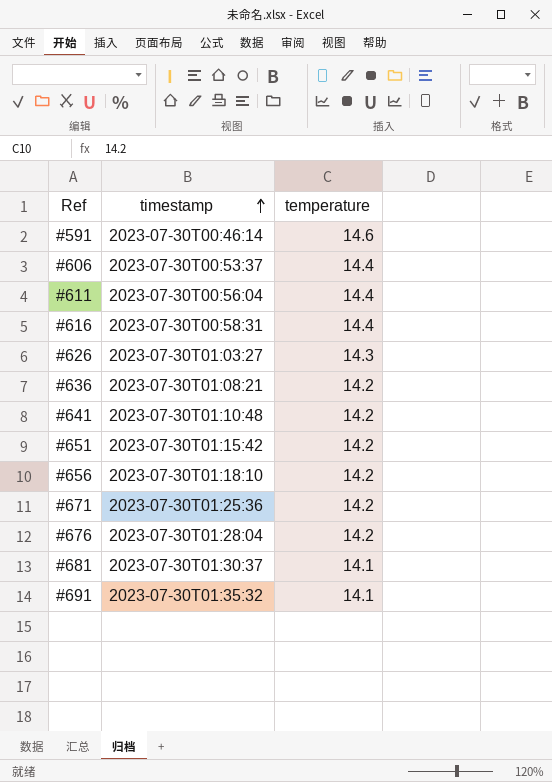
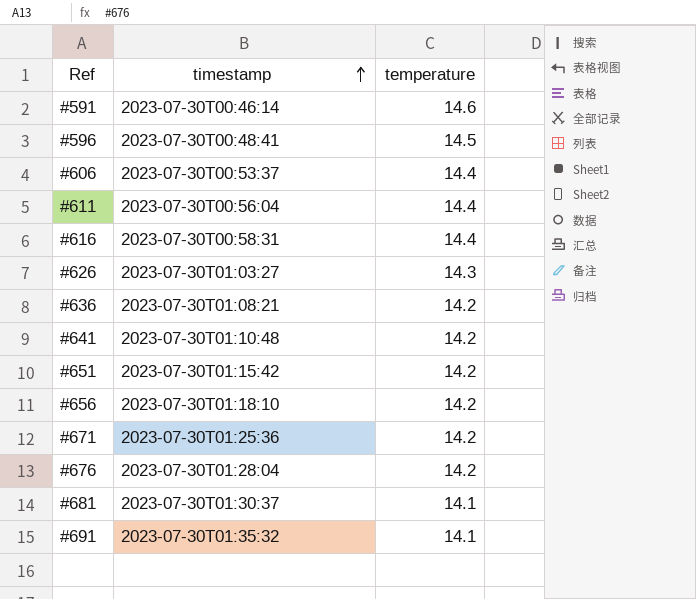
row #596: none -> 2023-07-30T00:48:41 | 14.5

